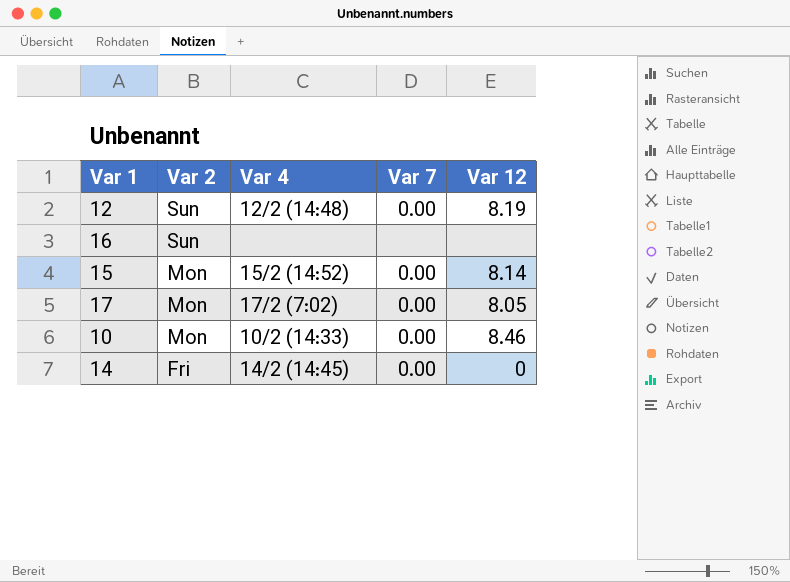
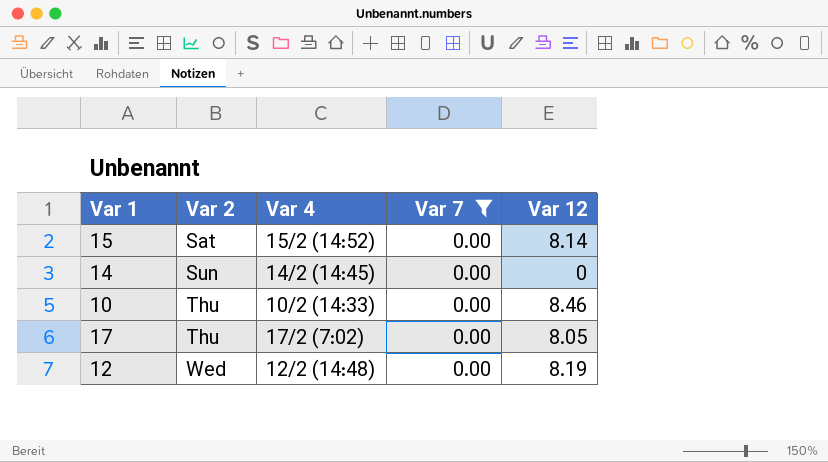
filter: none -> Var 7 = 0.00
row order: Var 2 descending -> Var 2 ascending
15 | Var 2: Mon -> Sat
14 | Var 2: Fri -> Sun
10 | Var 2: Mon -> Thu
17 | Var 2: Mon -> Thu
12 | Var 2: Sun -> Wed

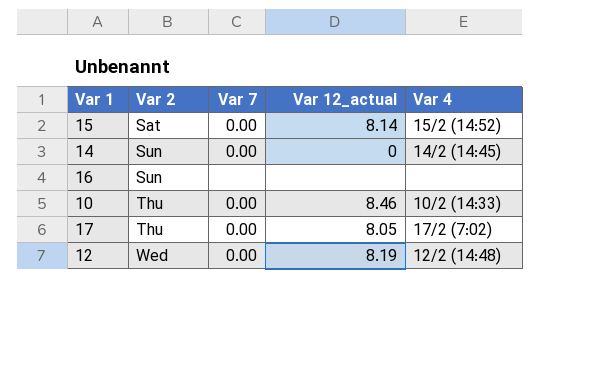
filter: Var 7 = 0.00 -> none
column name: Var 12 -> Var 12_actual
column Var 4 | position: 3 -> 5

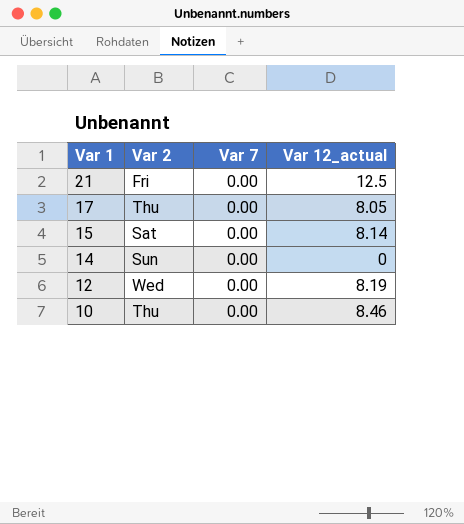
row order: Var 2 ascending -> Var 1 descending
column Var 4 | position: 5 -> none
row 16: Sun | none | none | none -> none
row 21: none -> Fri | 0.00 | 12.5

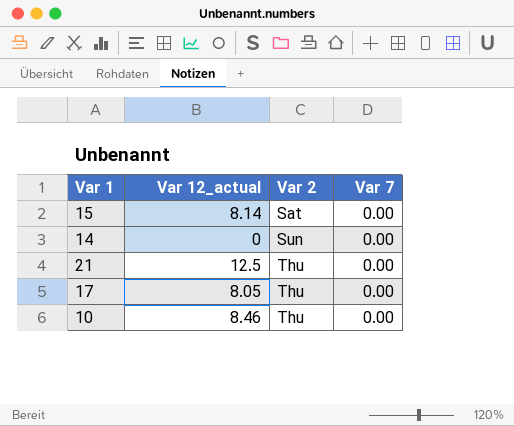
row order: Var 1 descending -> Var 2 ascending
column Var 12_actual | position: 4 -> 2
row 12: Wed | 0.00 | 8.19 -> none
21 | Var 2: Fri -> Thu

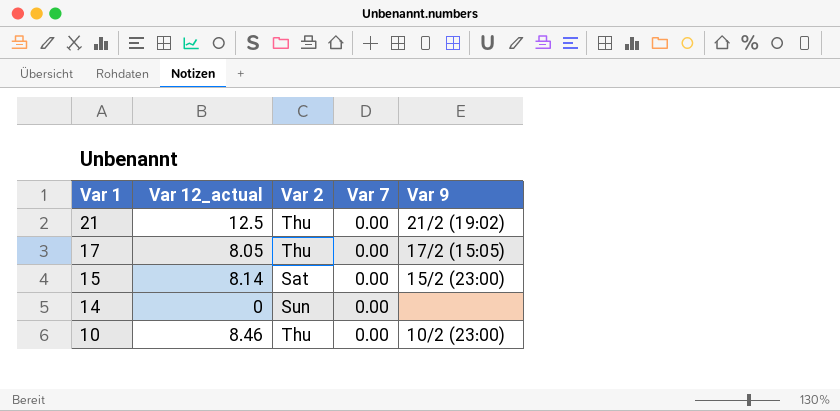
row order: Var 2 ascending -> Var 1 descending
column Var 9 | position: none -> 5

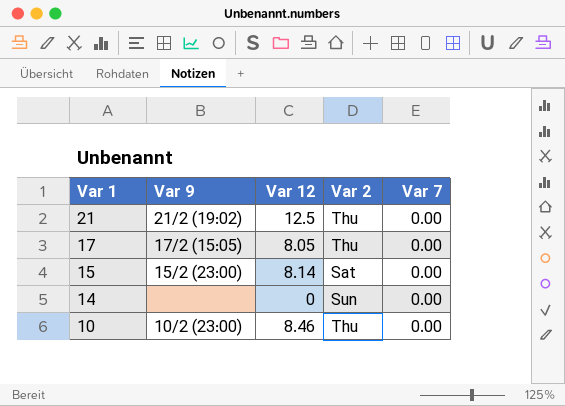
column Var 9 | position: 5 -> 2
column name: Var 12_actual -> Var 12

